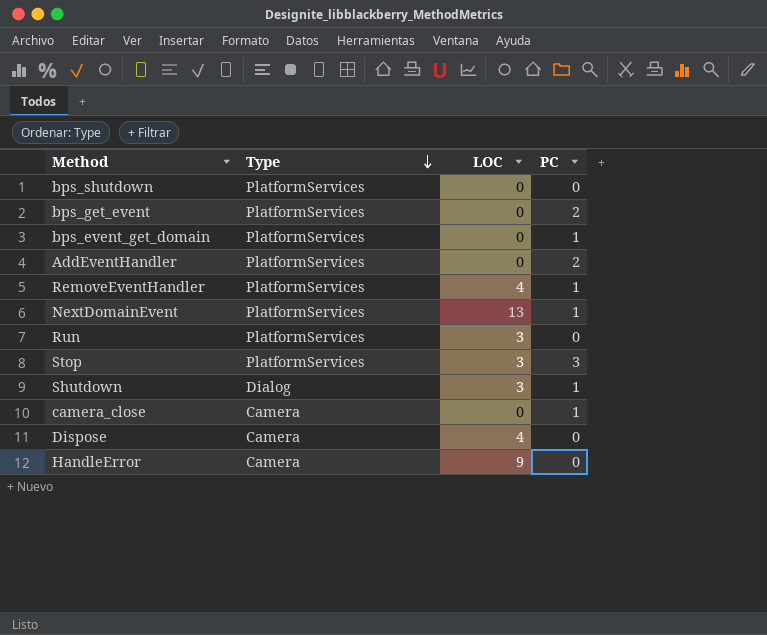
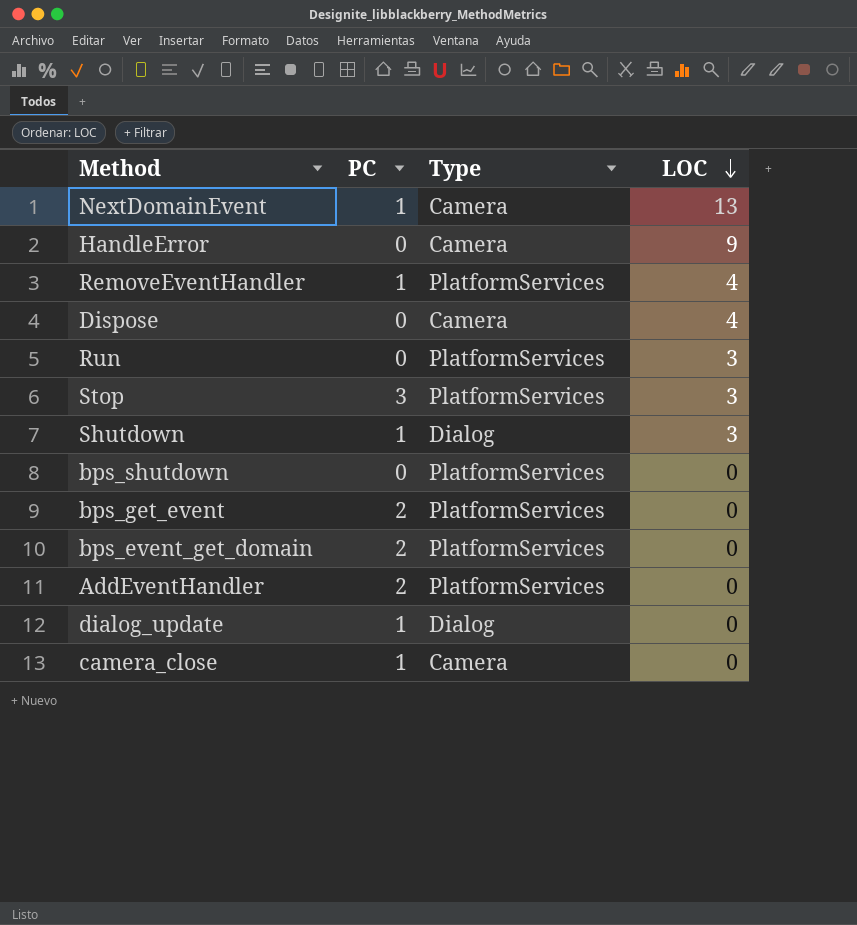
row order: Type descending -> LOC descending
column PC | position: 4 -> 2
NextDomainEvent | Type: PlatformServices -> Camera
bps_event_get_domain | PC: 1 -> 2
row dialog_update: none -> 1 | Dialog | 0

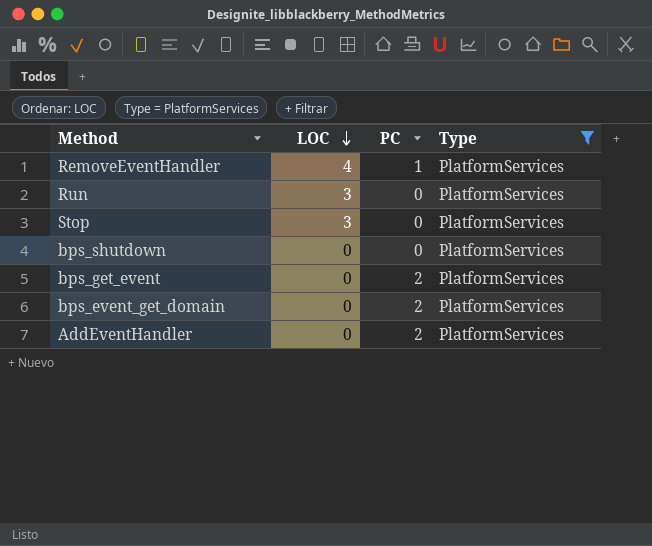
filter: none -> Type = PlatformServices
column LOC | position: 4 -> 2
Stop | PC: 3 -> 0

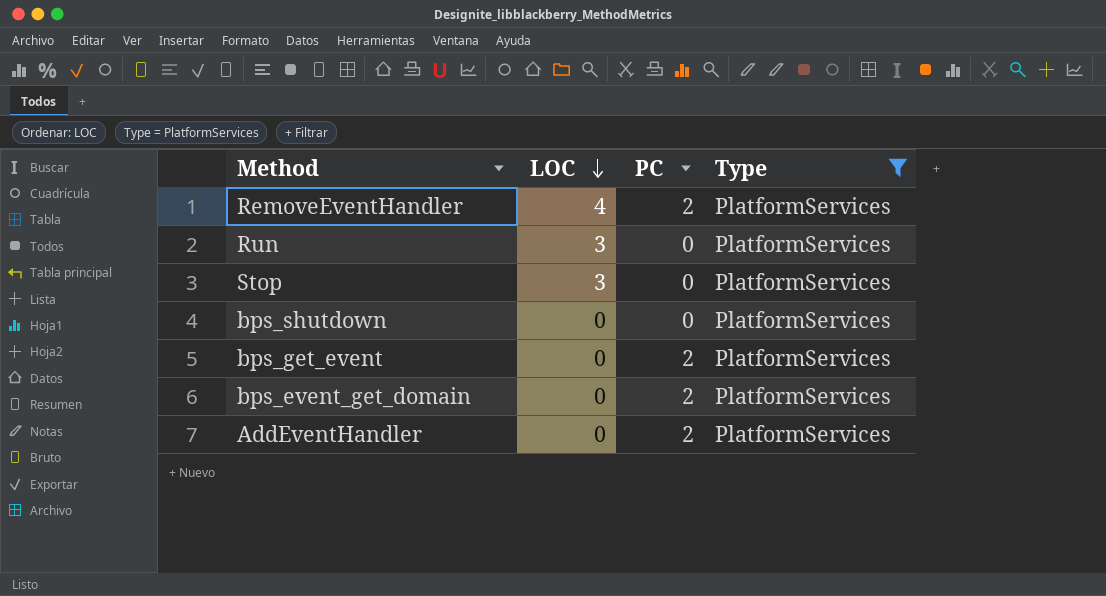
RemoveEventHandler | PC: 1 -> 2

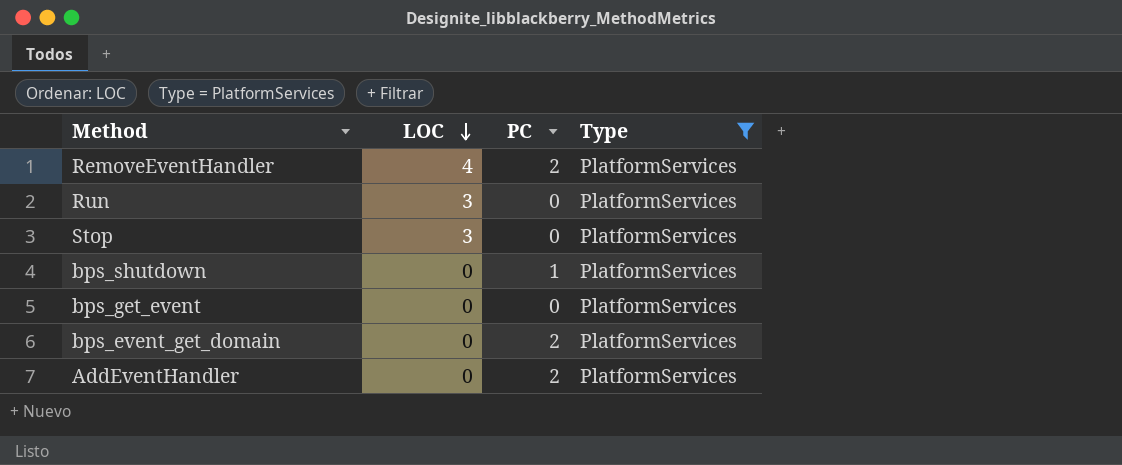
bps_shutdown | PC: 0 -> 1
bps_get_event | PC: 2 -> 0

